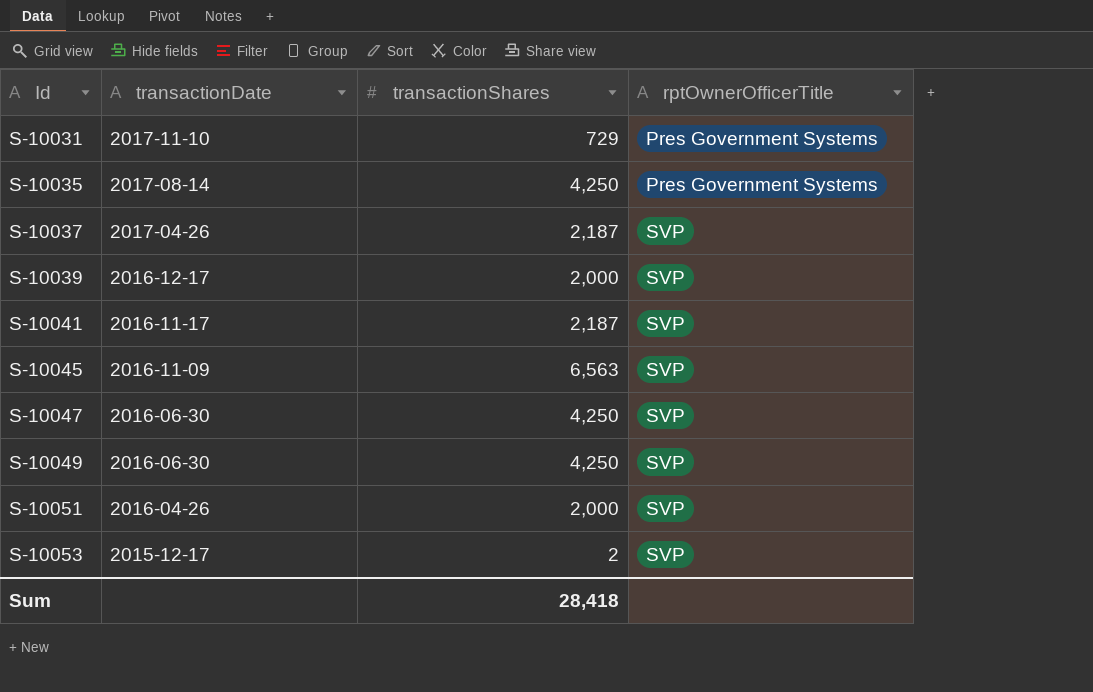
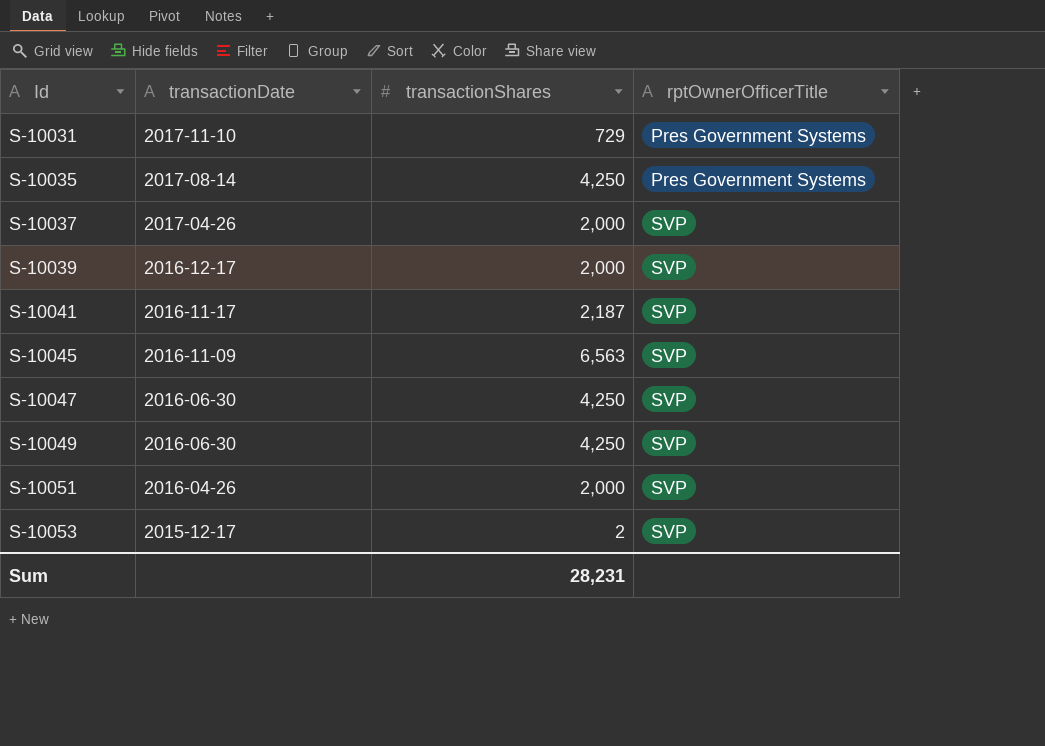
S-10037 | transactionShares: 2,187 -> 2,000
Sum | transactionShares: 28,418 -> 28,231

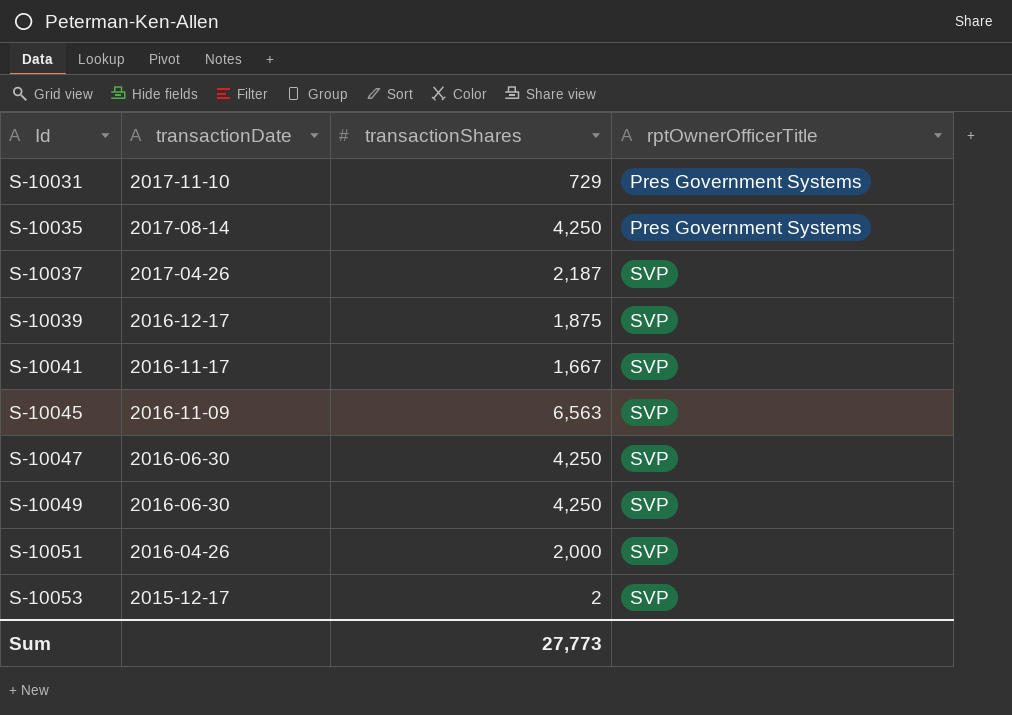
S-10037 | transactionShares: 2,000 -> 2,187
S-10039 | transactionShares: 2,000 -> 1,875
S-10041 | transactionShares: 2,187 -> 1,667
Sum | transactionShares: 28,231 -> 27,773

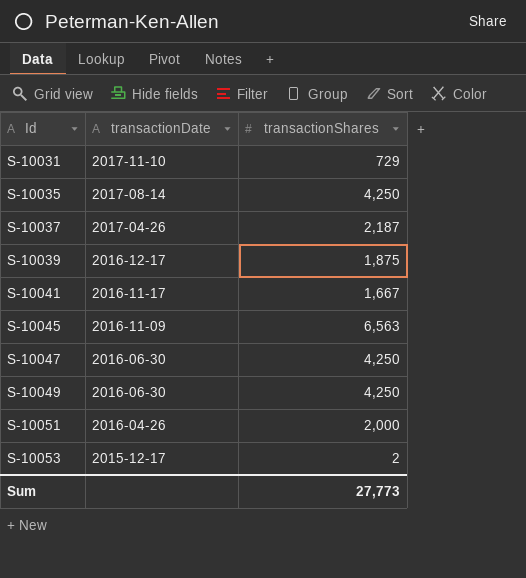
column rptOwnerOfficerTitle | position: 4 -> none

